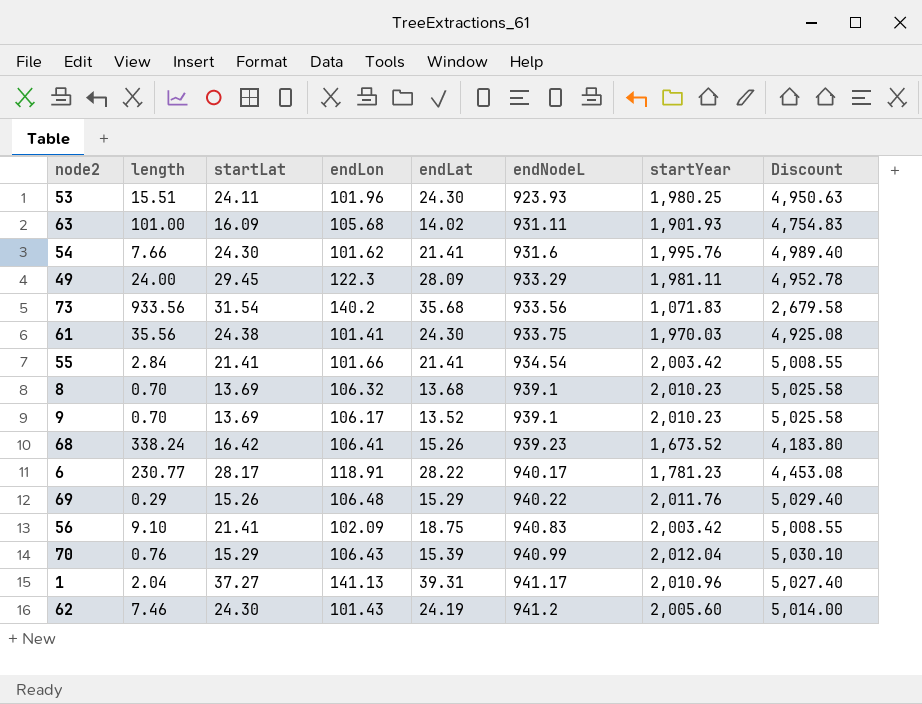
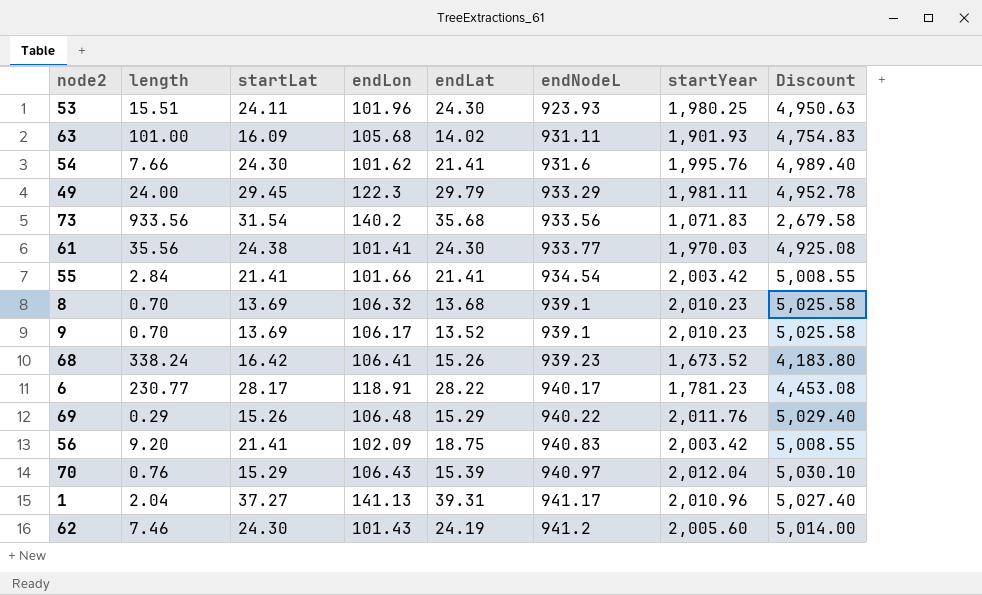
49 | endLat: 28.09 -> 29.79
61 | endNodeL: 933.75 -> 933.77
56 | length: 9.10 -> 9.20
70 | endNodeL: 940.99 -> 940.97

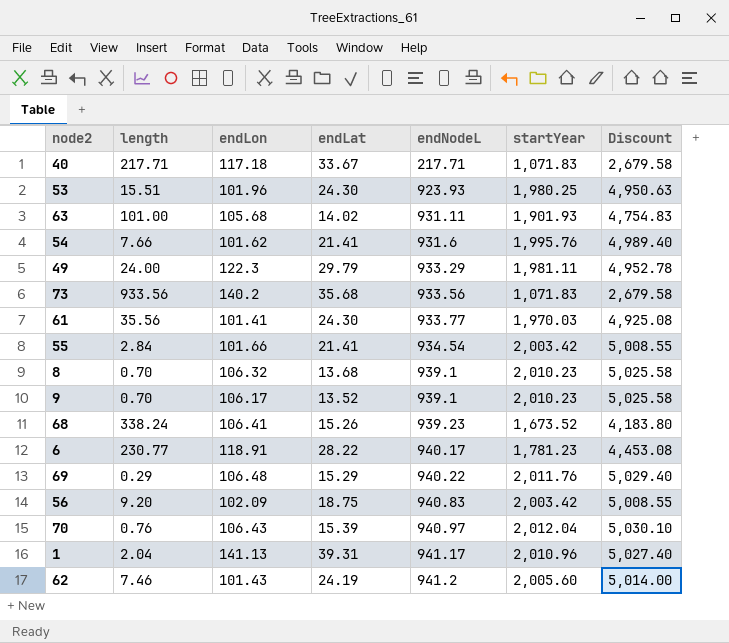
column startLat | position: 3 -> none
row 40: none -> 217.71 | 117.18 | 33.67 | 217.71 | 1,071.83 | 2,679.58

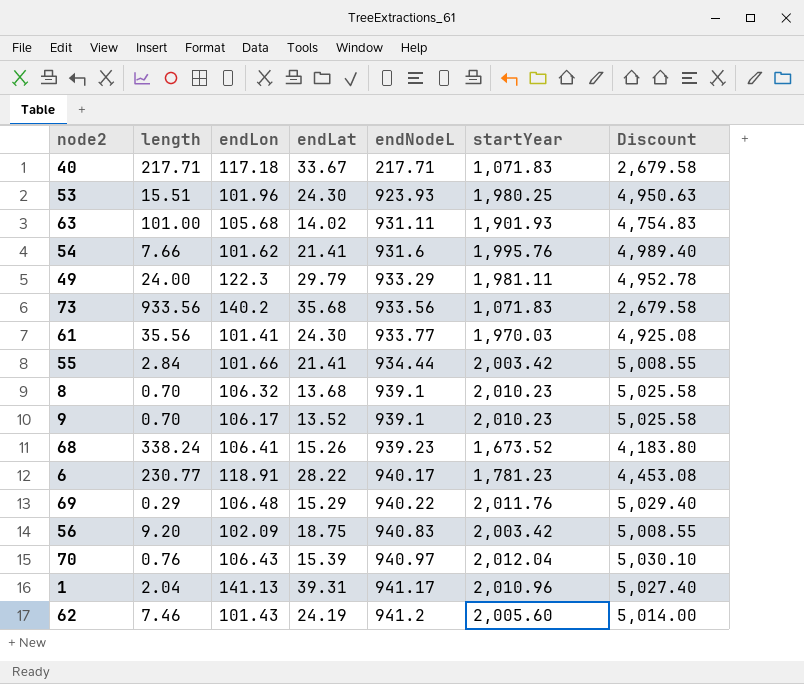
55 | endNodeL: 934.54 -> 934.44

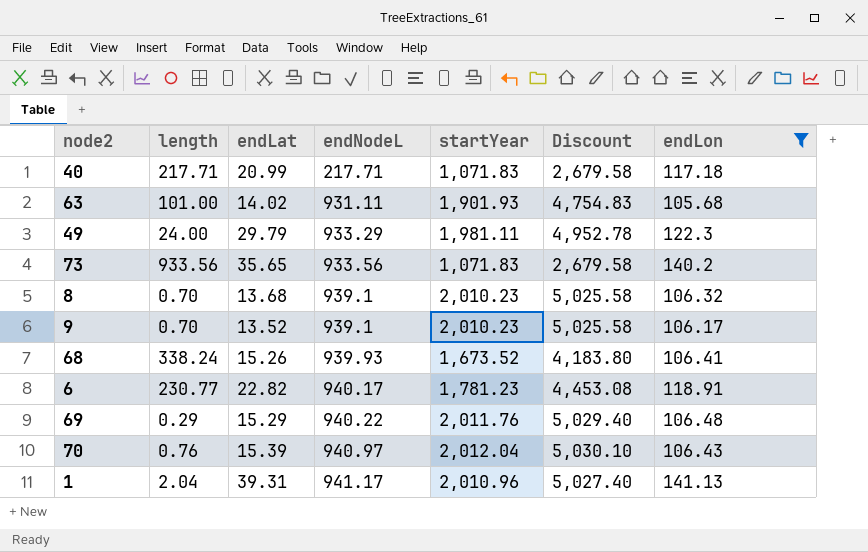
filter: none -> endLon >= 105.68
column endLon | position: 3 -> 7
40 | endLat: 33.67 -> 20.99
73 | endLat: 35.68 -> 35.65
68 | endNodeL: 939.23 -> 939.93
6 | endLat: 28.22 -> 22.82

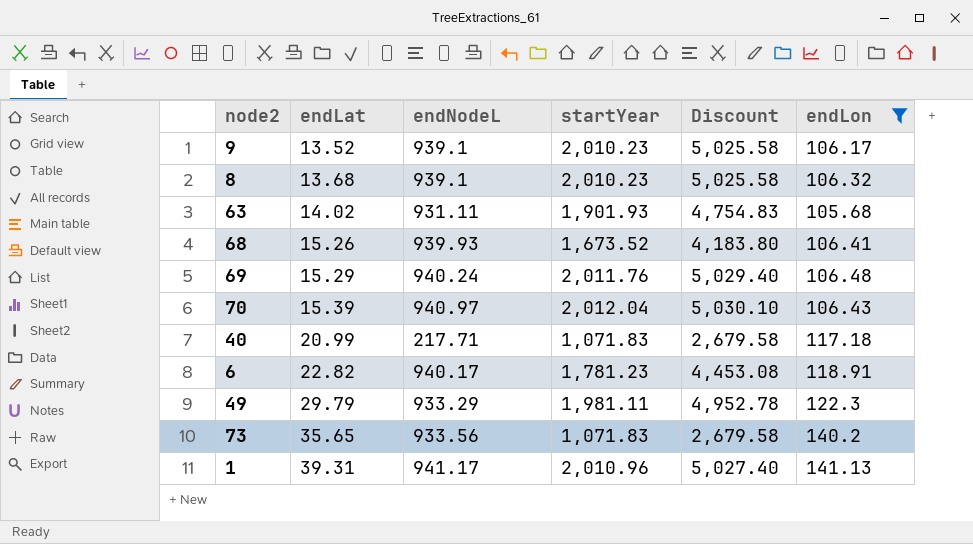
row order: endNodeL ascending -> endLat ascending
column length | position: 2 -> none
69 | endNodeL: 940.22 -> 940.24

